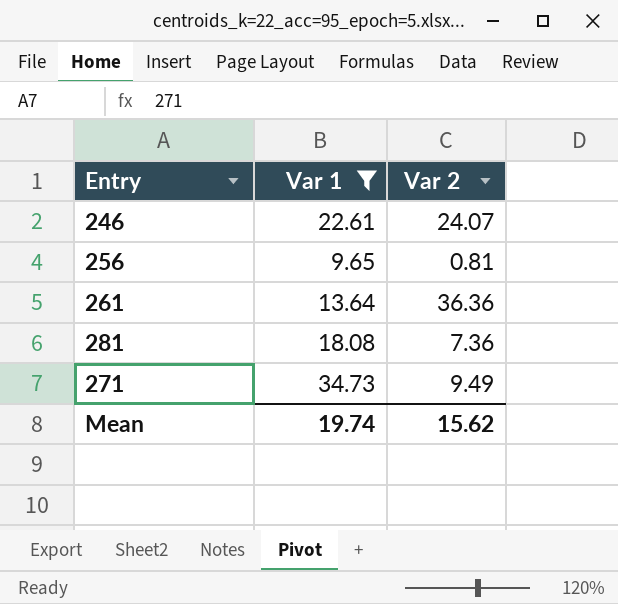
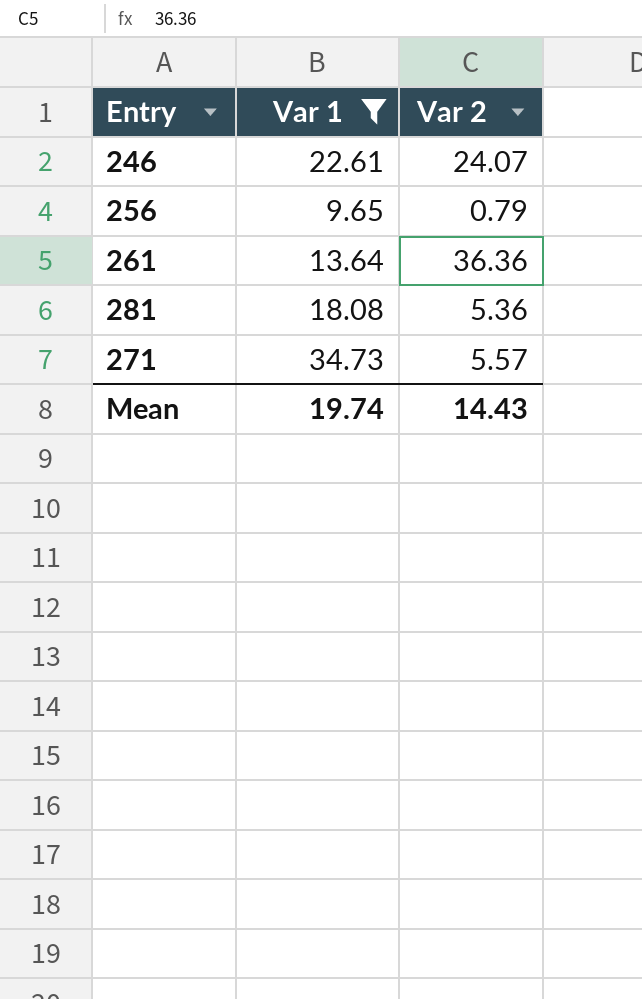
256 | Var 2: 0.81 -> 0.79
281 | Var 2: 7.36 -> 5.36
271 | Var 2: 9.49 -> 5.57
Mean | Var 2: 15.62 -> 14.43

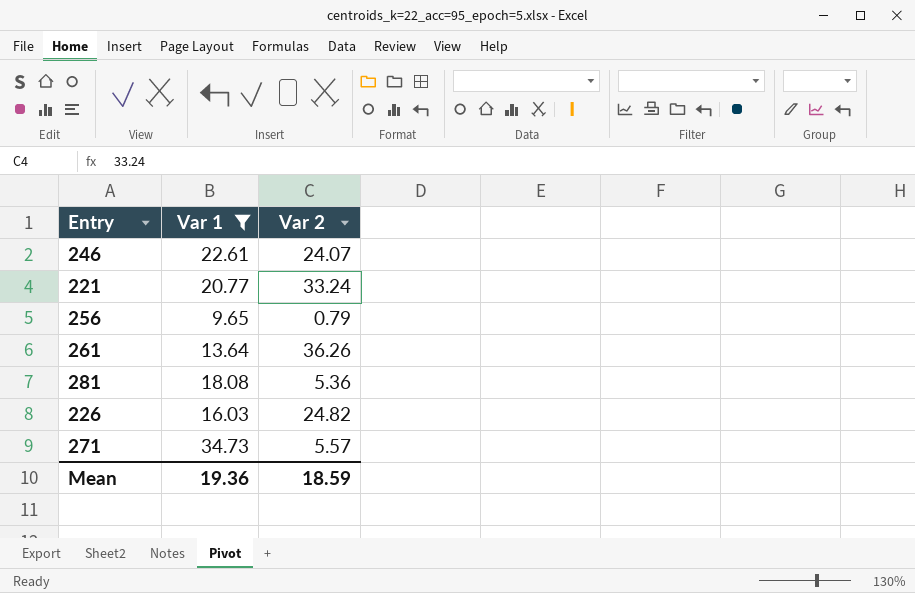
row 221: none -> 20.77 | 33.24
261 | Var 2: 36.36 -> 36.26
row 226: none -> 16.03 | 24.82
Mean | Var 1: 19.74 -> 19.36
Mean | Var 2: 14.43 -> 18.59

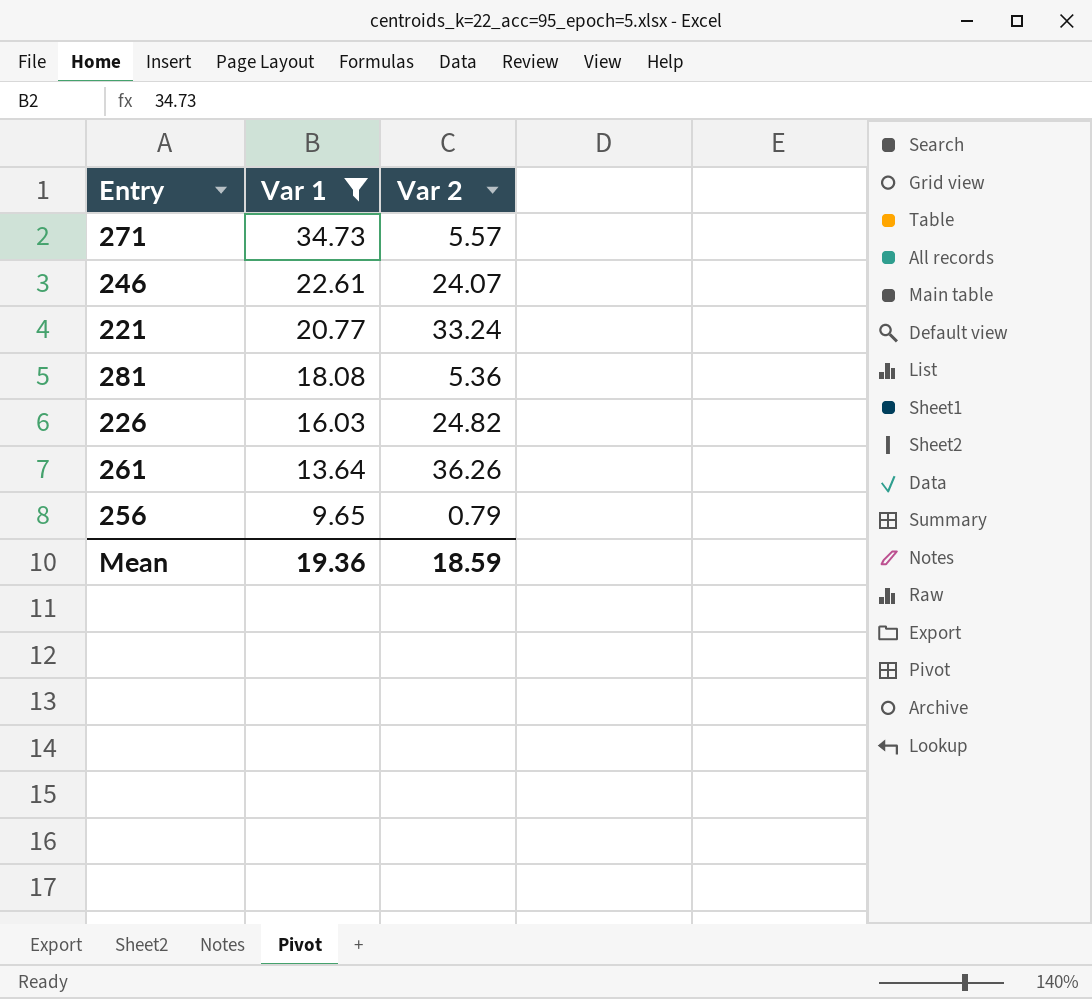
row order: none -> Var 1 descending

